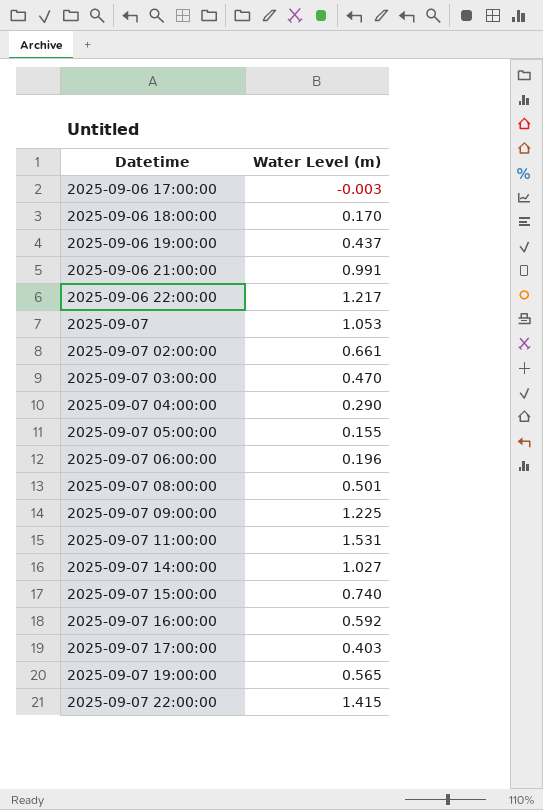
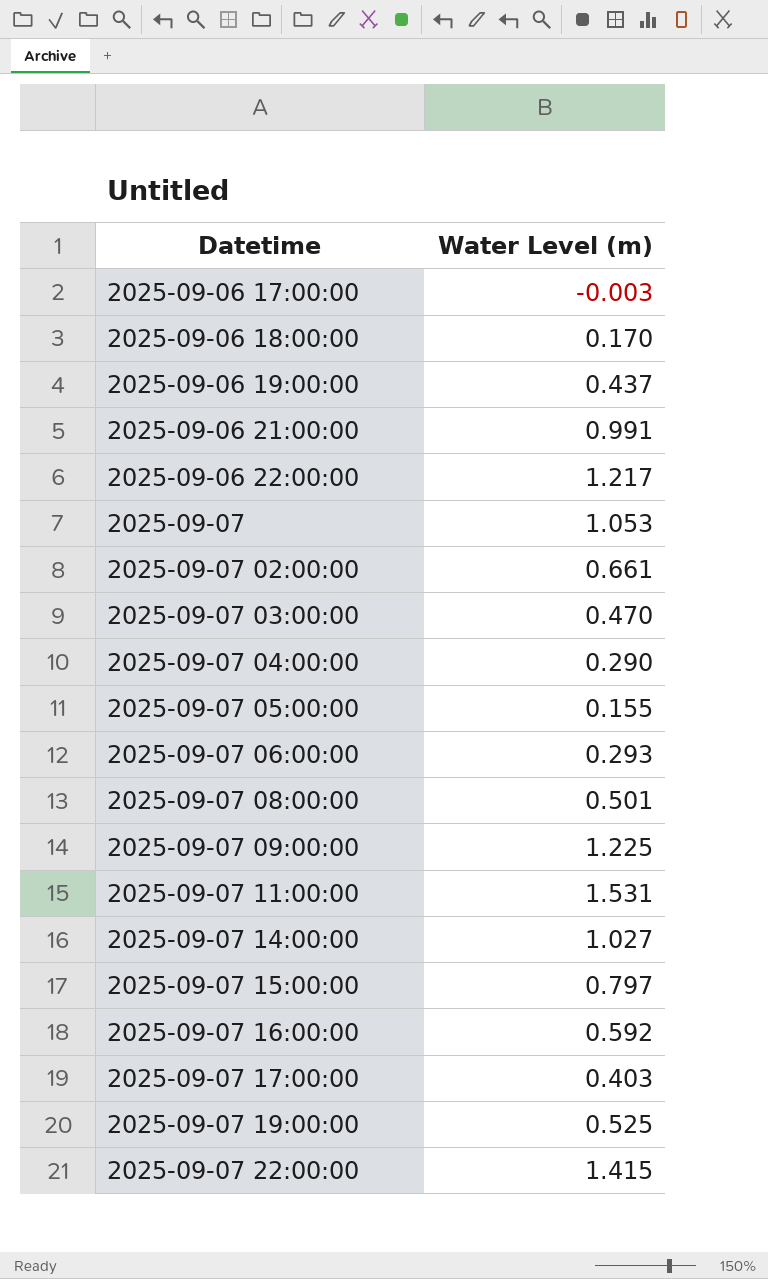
2025-09-07 06:00:00 | Water Level (m): 0.196 -> 0.293
2025-09-07 15:00:00 | Water Level (m): 0.740 -> 0.797
2025-09-07 19:00:00 | Water Level (m): 0.565 -> 0.525

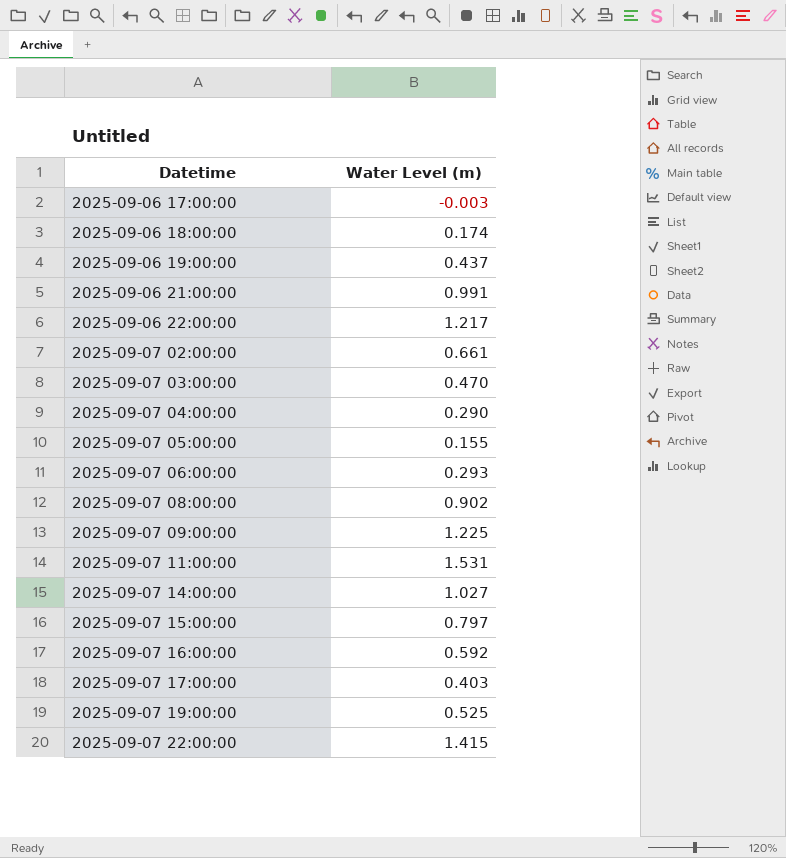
row 2025-09-07: 1.053 -> none
2025-09-06 18:00:00 | Water Level (m): 0.170 -> 0.174
2025-09-07 08:00:00 | Water Level (m): 0.501 -> 0.902

